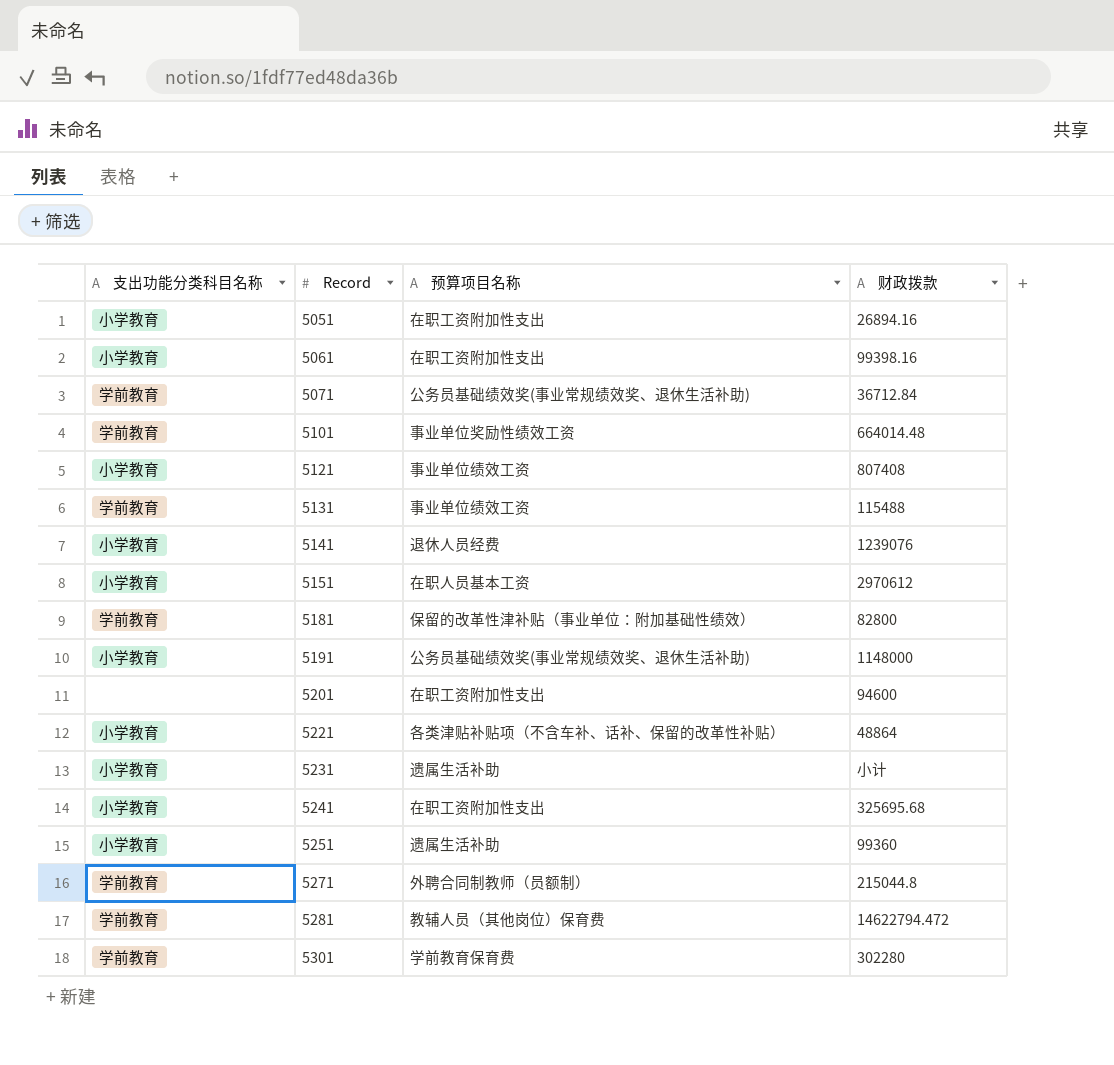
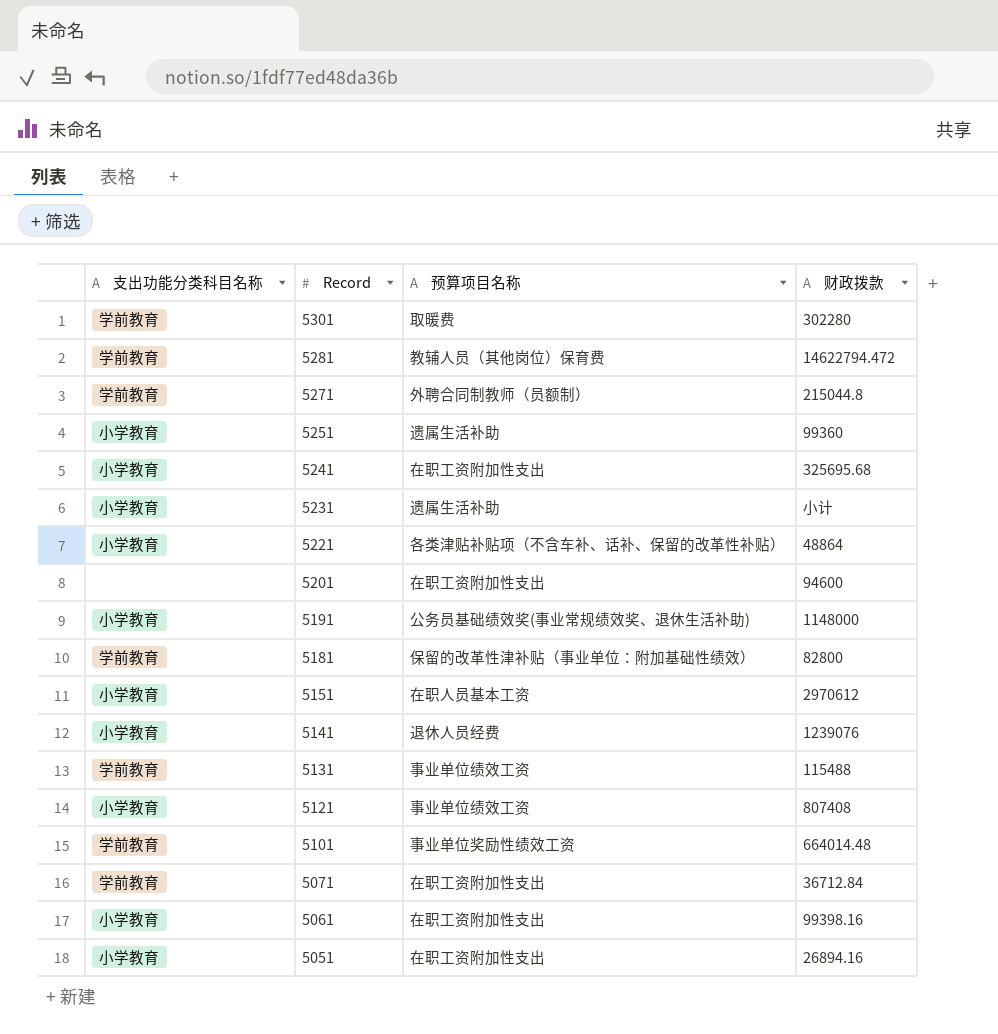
row order: Record ascending -> Record descending
5301 | 预算项目名称: 学前教育保育费 -> 取暖费
5071 | 预算项目名称: 公务员基础绩效奖(事业常规绩效奖、退休生活补助) -> 在职工资附加性支出

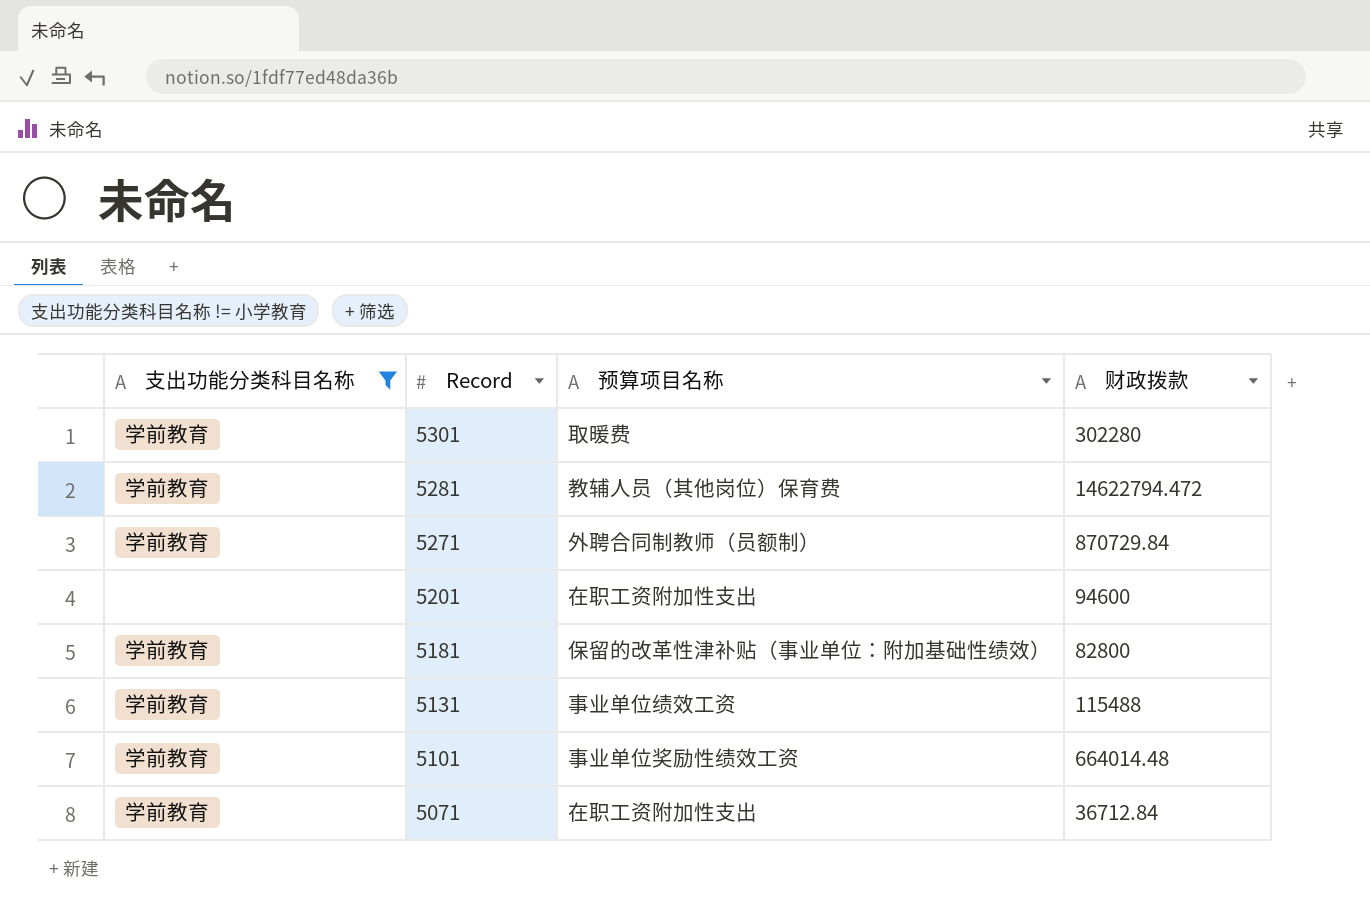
filter: none -> 支出功能分类科目名称 != 小学教育
5271 | 财政拨款: 215044.8 -> 870729.84

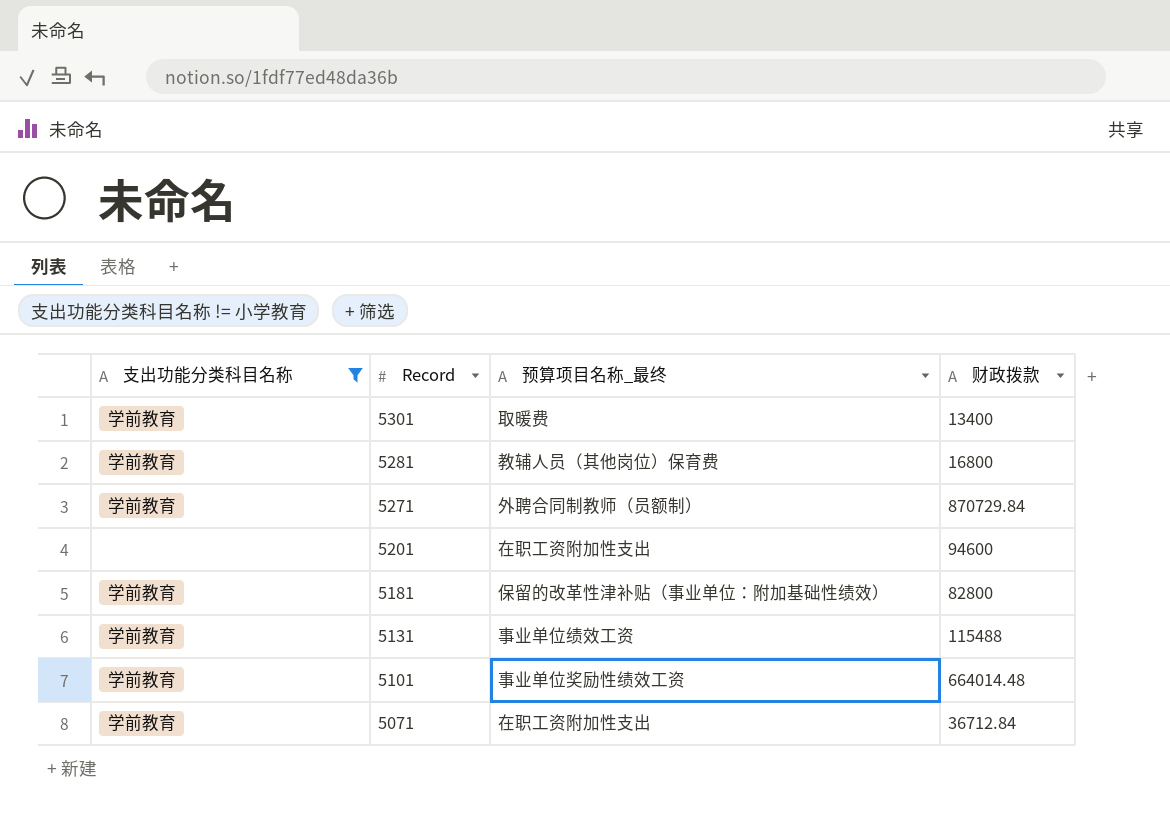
column name: 预算项目名称 -> 预算项目名称_最终
5301 | 财政拨款: 302280 -> 13400
5281 | 财政拨款: 14622794.472 -> 16800

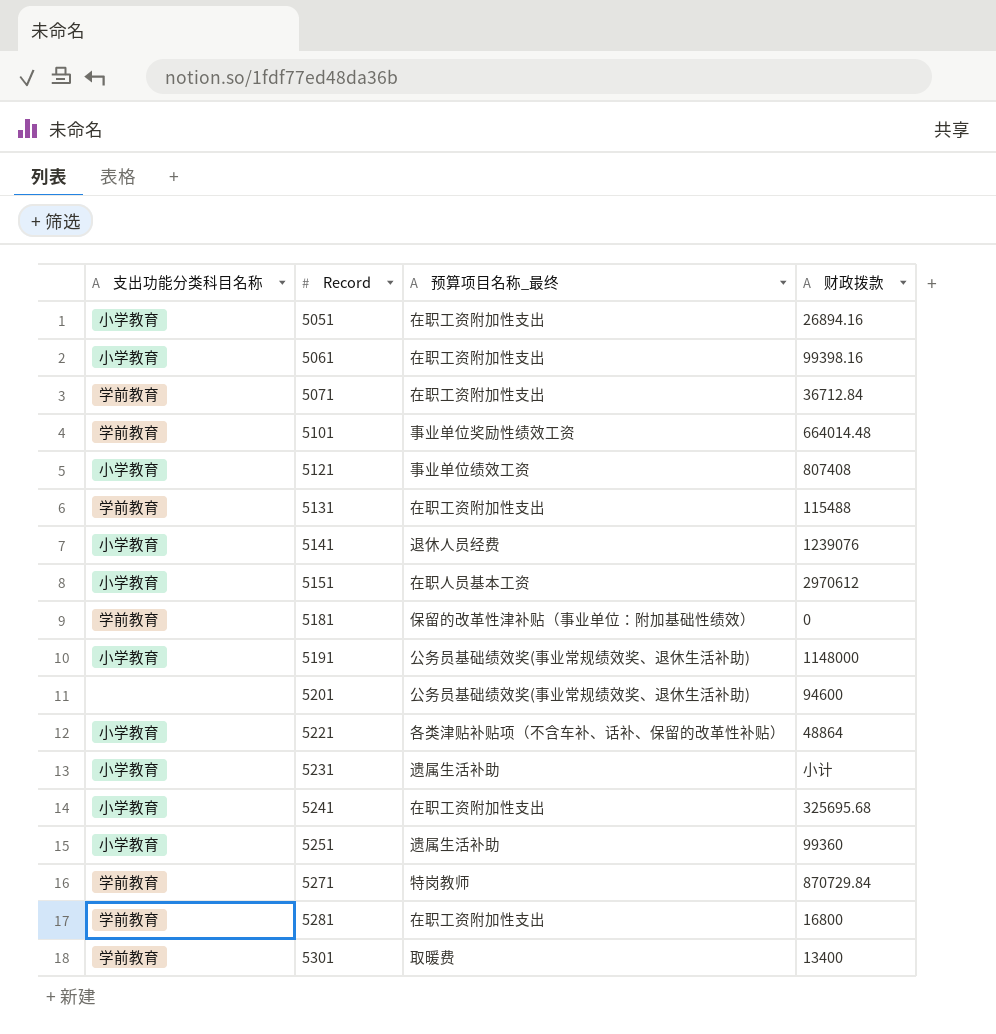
filter: 支出功能分类科目名称 != 小学教育 -> none
row order: Record descending -> Record ascending
5131 | 预算项目名称_最终: 事业单位绩效工资 -> 在职工资附加性支出
5181 | 财政拨款: 82800 -> 0
5201 | 预算项目名称_最终: 在职工资附加性支出 -> 公务员基础绩效奖(事业常规绩效奖、退休生活补助)
5271 | 预算项目名称_最终: 外聘合同制教师（员额制） -> 特岗教师
5281 | 预算项目名称_最终: 教辅人员（其他岗位）保育费 -> 在职工资附加性支出

